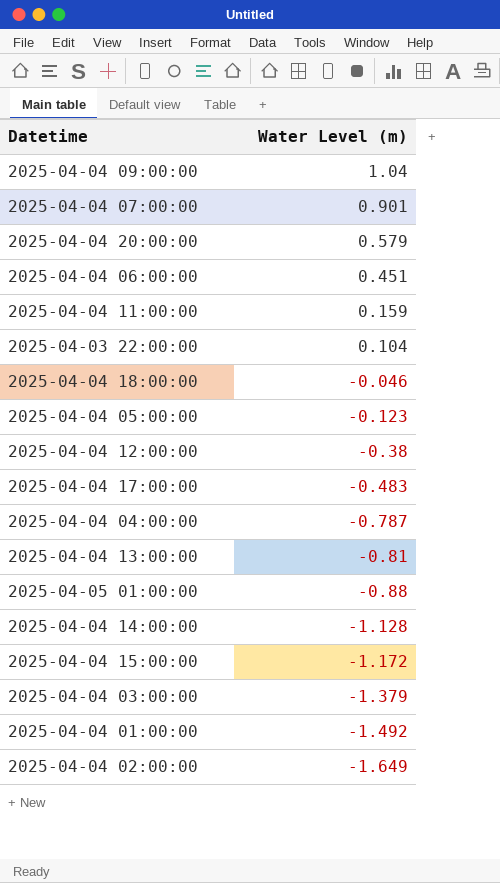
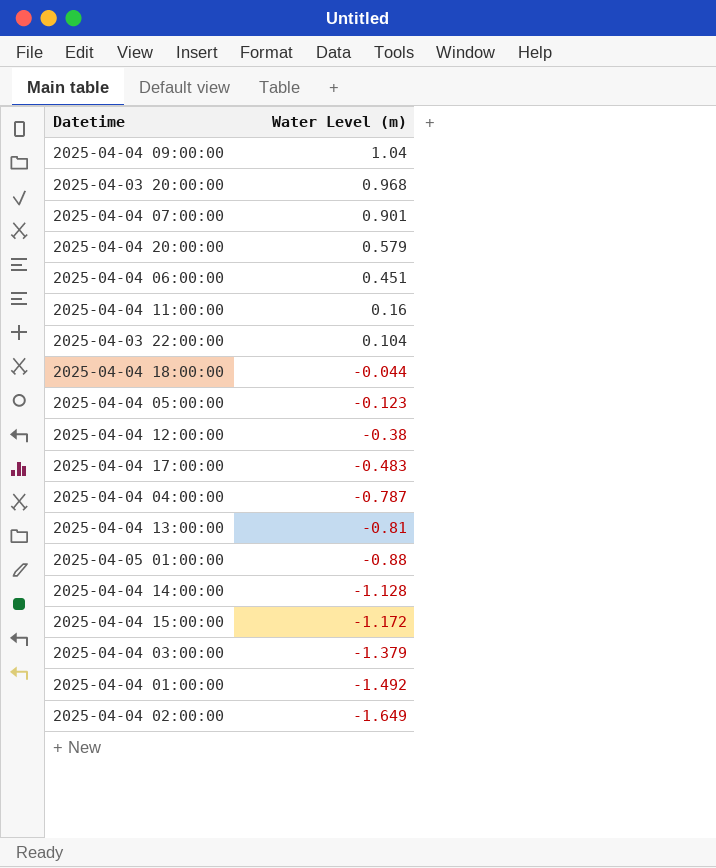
row 2025-04-03 20:00:00: none -> 0.968
2025-04-04 11:00:00 | Water Level (m): 0.159 -> 0.16
2025-04-04 18:00:00 | Water Level (m): -0.046 -> -0.044

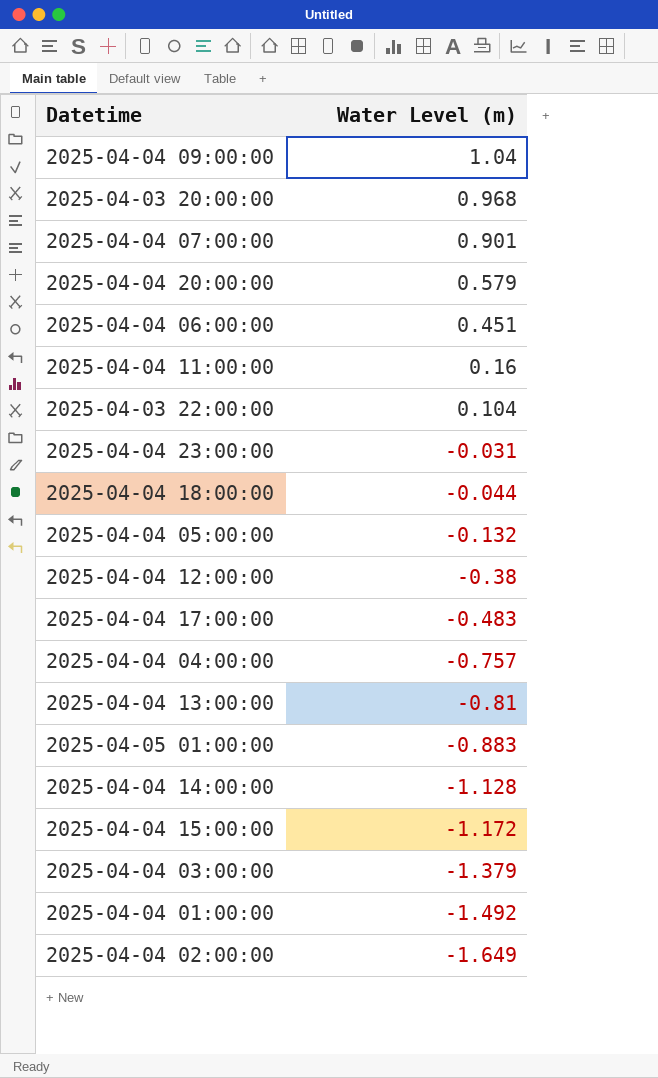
row 2025-04-04 23:00:00: none -> -0.031
2025-04-04 05:00:00 | Water Level (m): -0.123 -> -0.132
2025-04-04 04:00:00 | Water Level (m): -0.787 -> -0.757
2025-04-05 01:00:00 | Water Level (m): -0.88 -> -0.883

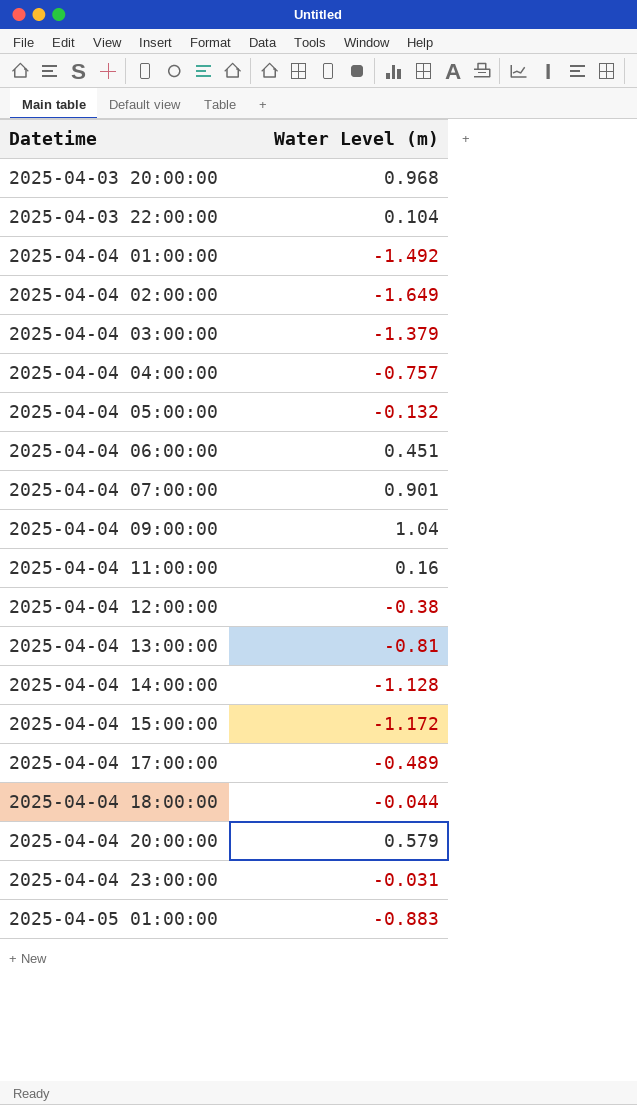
row order: Water Level (m) descending -> Datetime ascending
2025-04-04 17:00:00 | Water Level (m): -0.483 -> -0.489

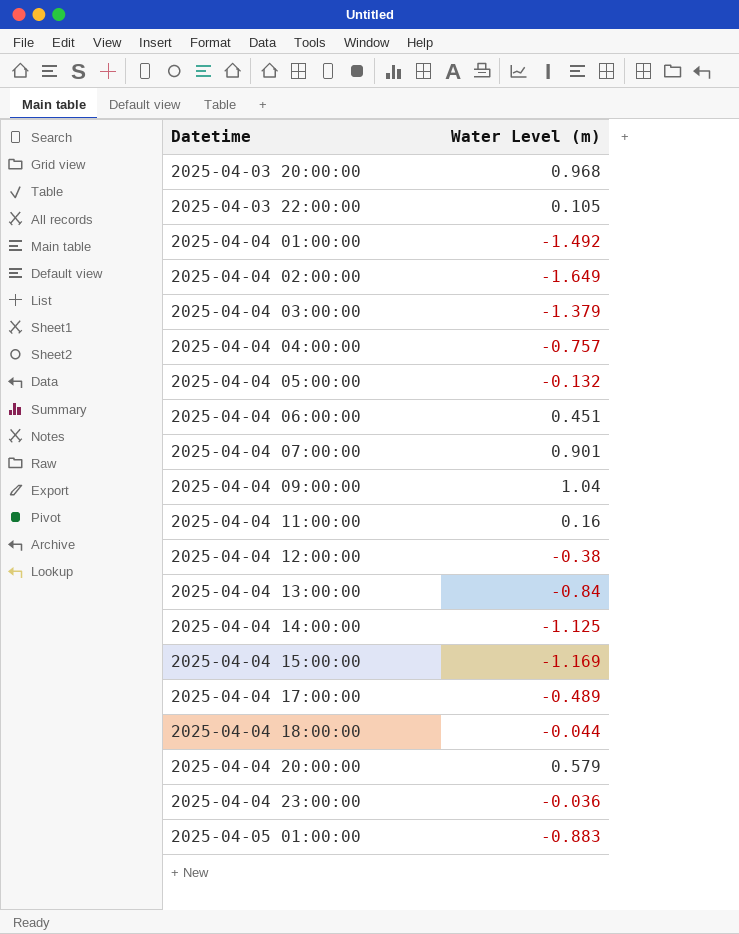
2025-04-03 22:00:00 | Water Level (m): 0.104 -> 0.105
2025-04-04 13:00:00 | Water Level (m): -0.81 -> -0.84
2025-04-04 14:00:00 | Water Level (m): -1.128 -> -1.125
2025-04-04 15:00:00 | Water Level (m): -1.172 -> -1.169
2025-04-04 23:00:00 | Water Level (m): -0.031 -> -0.036

